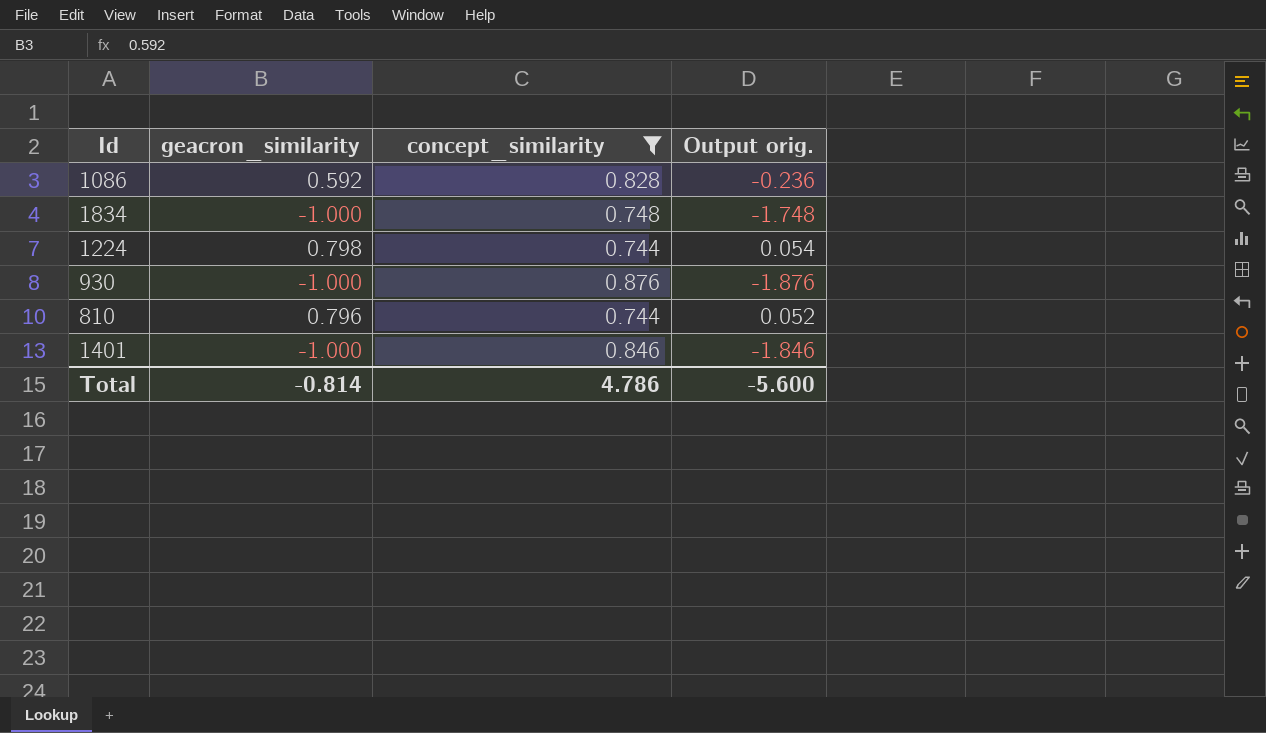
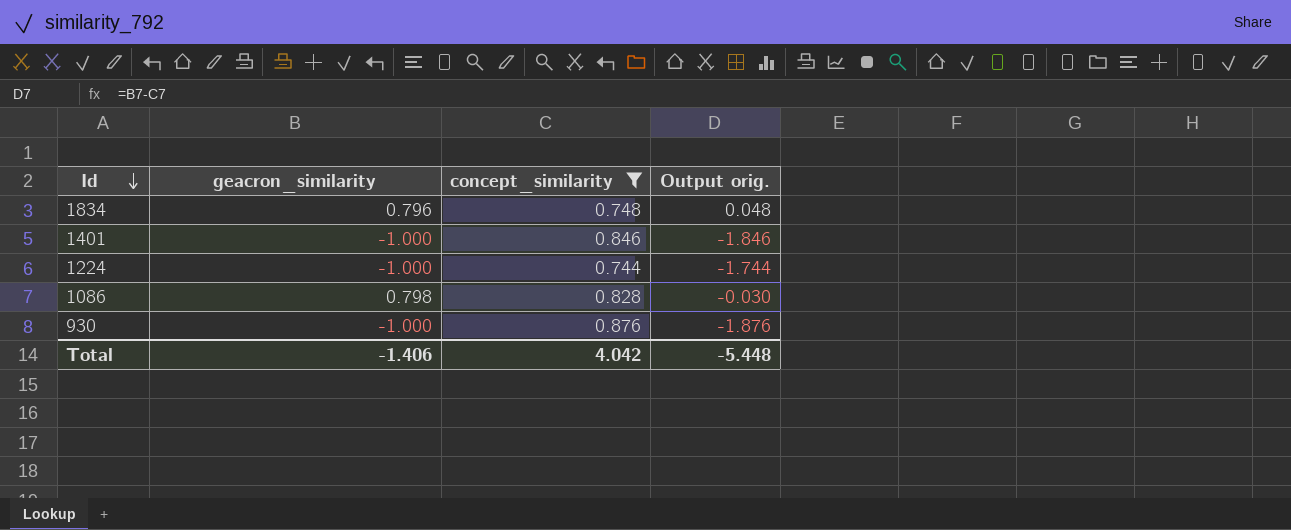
row order: none -> Id descending
row 810: 0.796 | 0.744 | 0.052 -> none
1834 | geacron_similarity: -1.000 -> 0.796
1834 | Output orig.: -1.748 -> 0.048
1224 | geacron_similarity: 0.798 -> -1.000
1224 | Output orig.: 0.054 -> -1.744
1086 | geacron_similarity: 0.592 -> 0.798
1086 | Output orig.: -0.236 -> -0.030
Total | geacron_similarity: -0.814 -> -1.406
Total | concept_similarity: 4.786 -> 4.042
Total | Output orig.: -5.600 -> -5.448

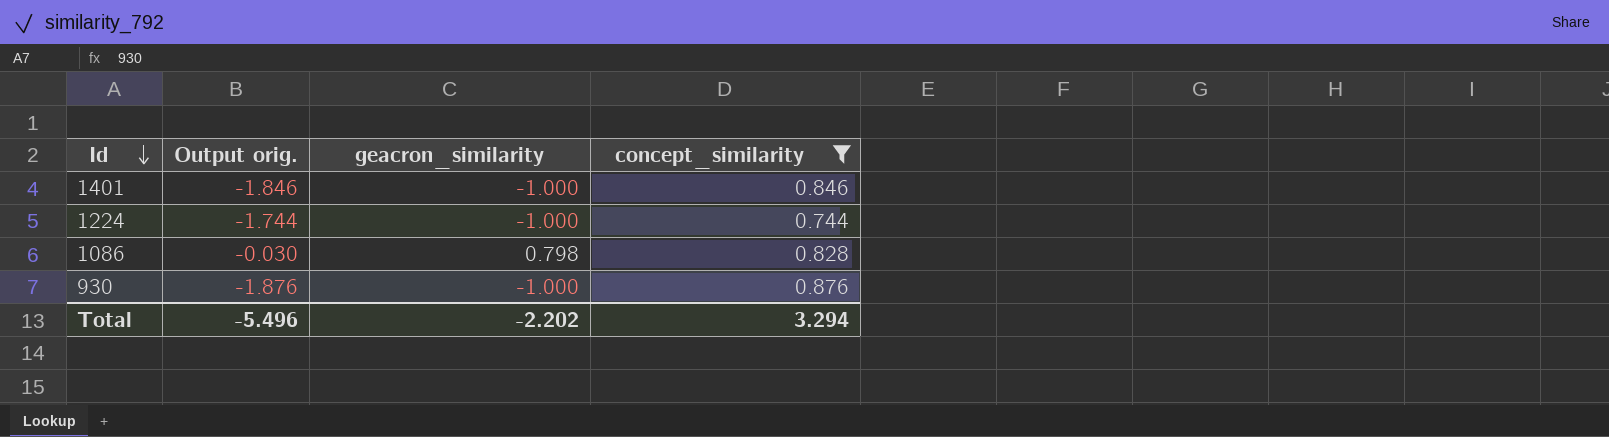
column Output orig. | position: 4 -> 2
row 1834: 0.796 | 0.748 | 0.048 -> none
Total | Output orig.: -5.448 -> -5.496
Total | geacron_similarity: -1.406 -> -2.202
Total | concept_similarity: 4.042 -> 3.294

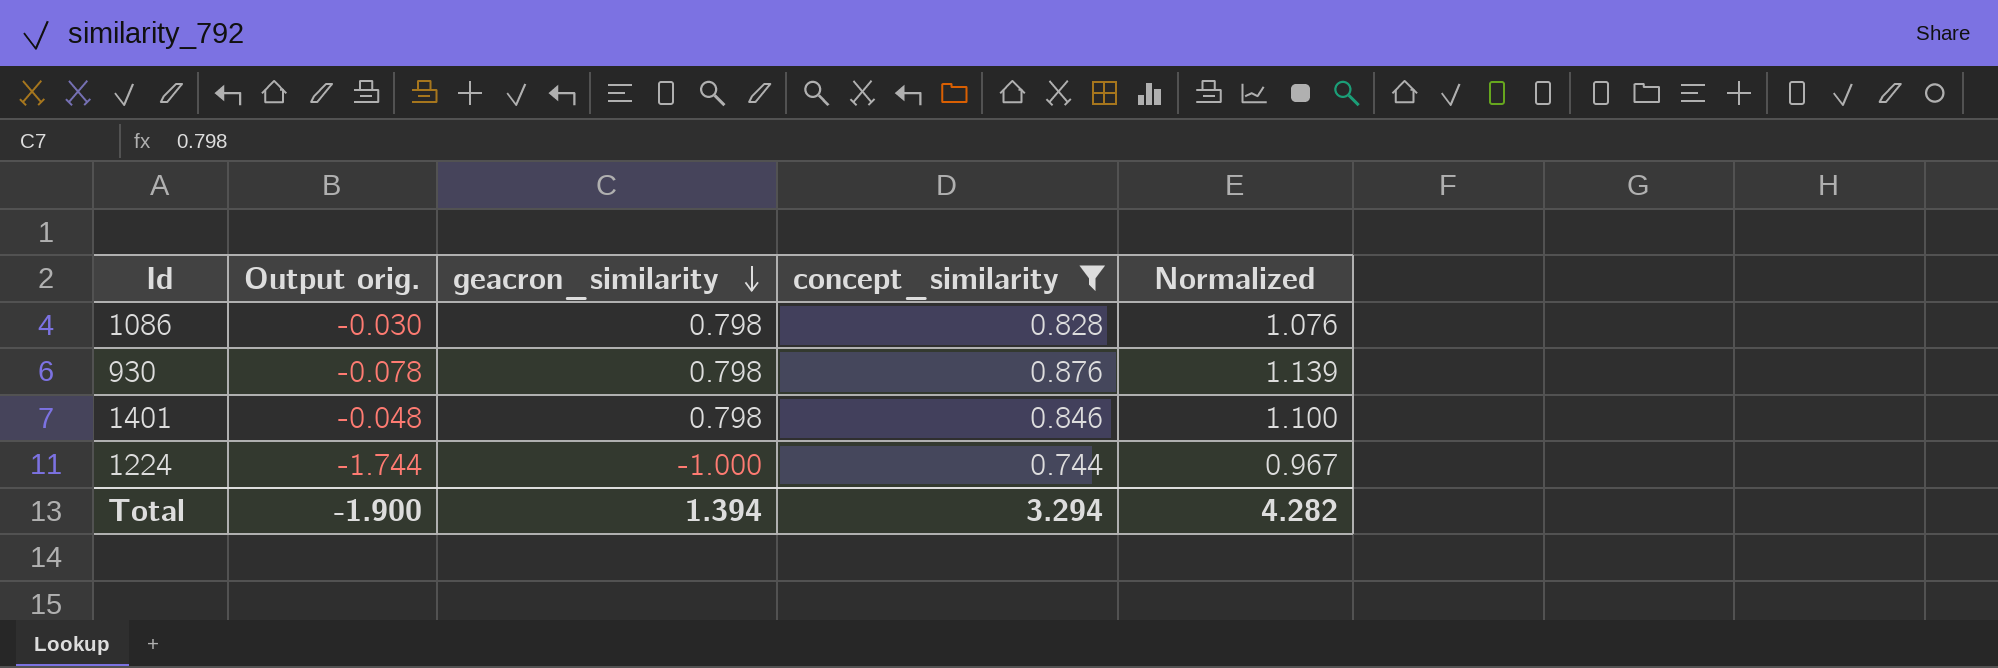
row order: Id descending -> geacron_similarity descending
column Normalized | formula: none -> [concept_similarity] * 1.3
930 | Output orig.: -1.876 -> -0.078
930 | geacron_similarity: -1.000 -> 0.798
1401 | Output orig.: -1.846 -> -0.048
1401 | geacron_similarity: -1.000 -> 0.798
Total | Output orig.: -5.496 -> -1.900
Total | geacron_similarity: -2.202 -> 1.394

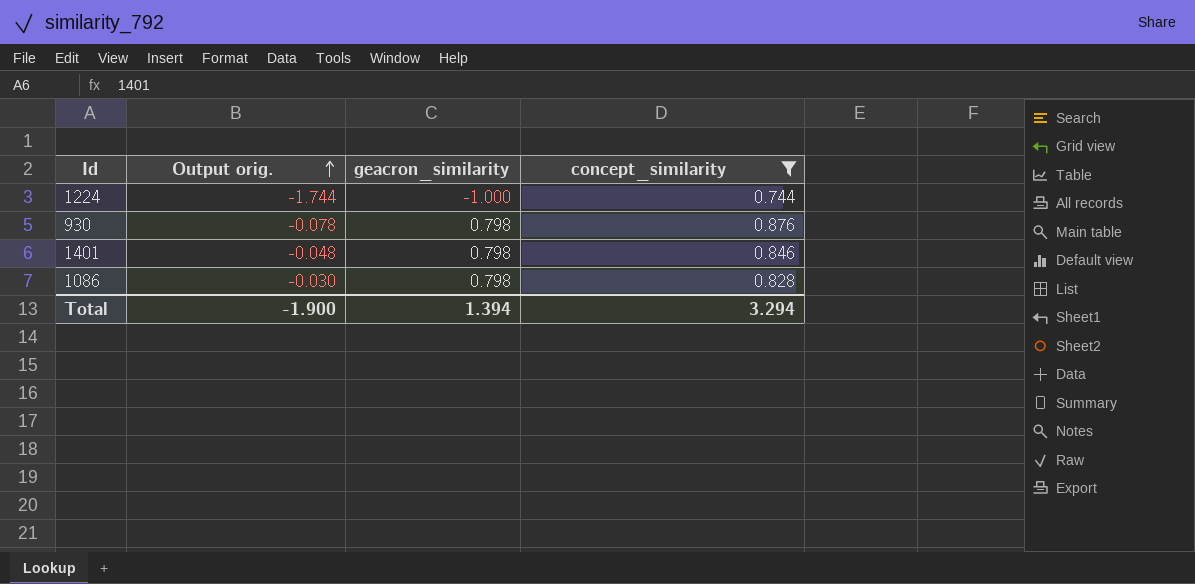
row order: geacron_similarity descending -> Output orig. ascending
column Normalized | formula: [concept_similarity] * 1.3 -> none

